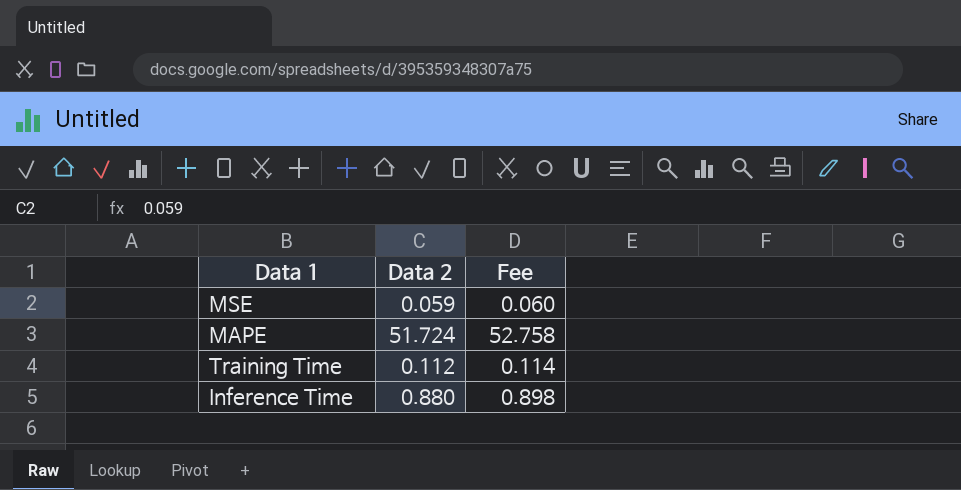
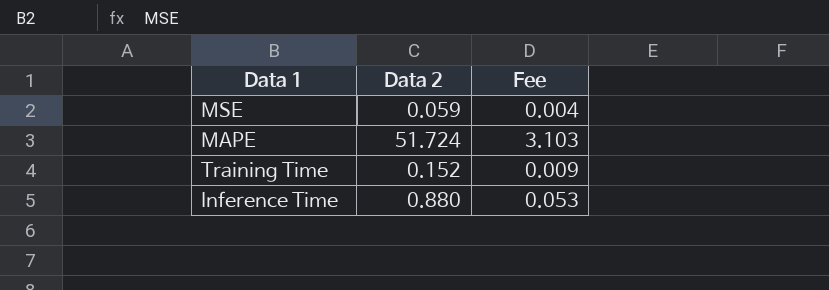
column Fee | formula: [Data 2] * 1.02 -> [Data 2] * 0.06
Training Time | Data 2: 0.112 -> 0.152

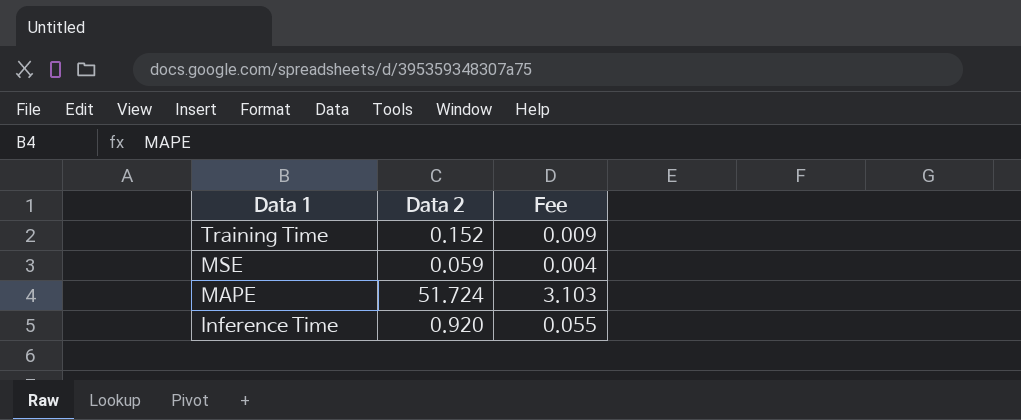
row order: none -> Data 1 descending
Inference Time | Data 2: 0.880 -> 0.920
Inference Time | Fee: 0.053 -> 0.055

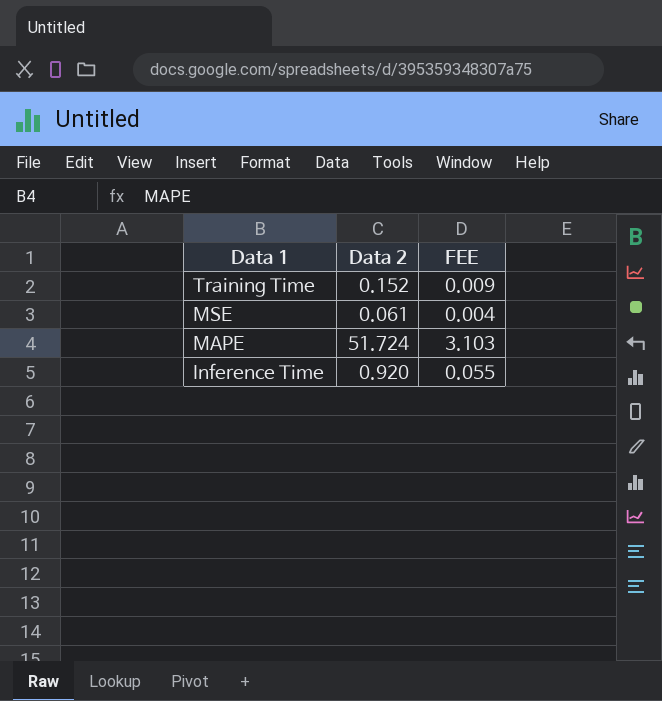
column name: Fee -> FEE
MSE | Data 2: 0.059 -> 0.061

